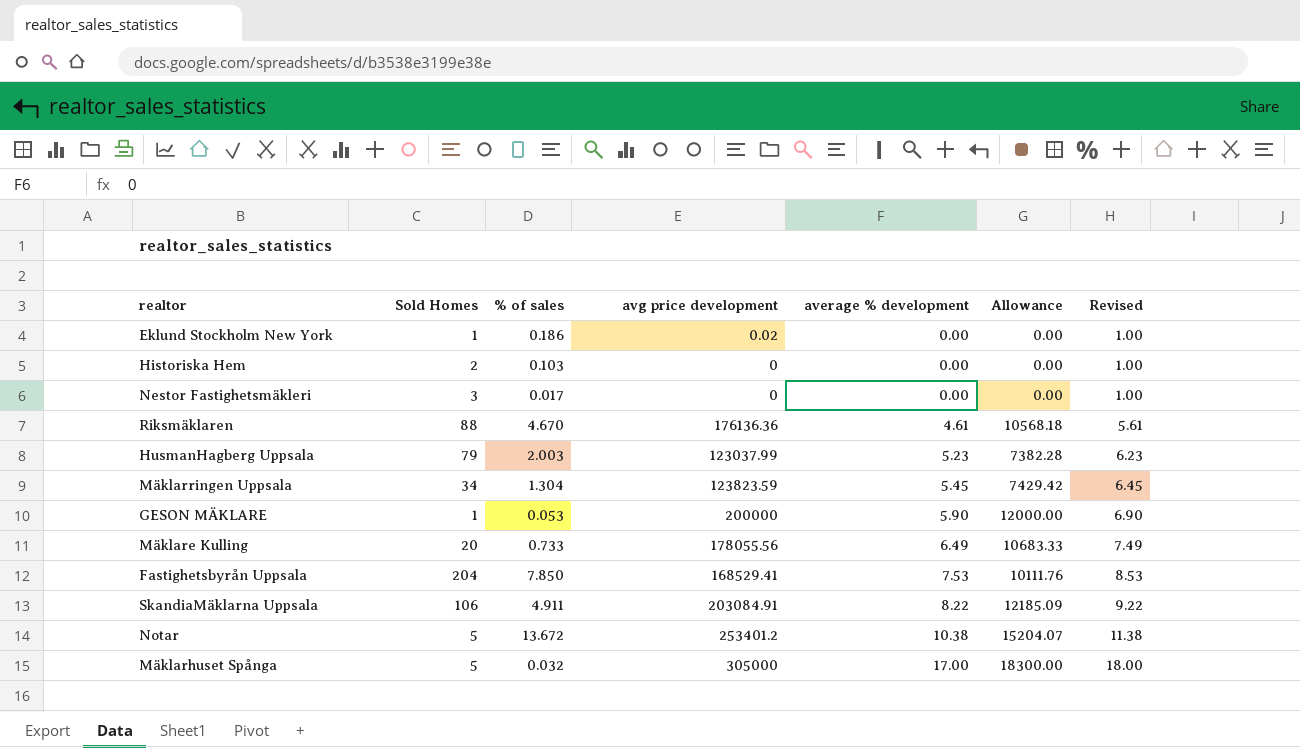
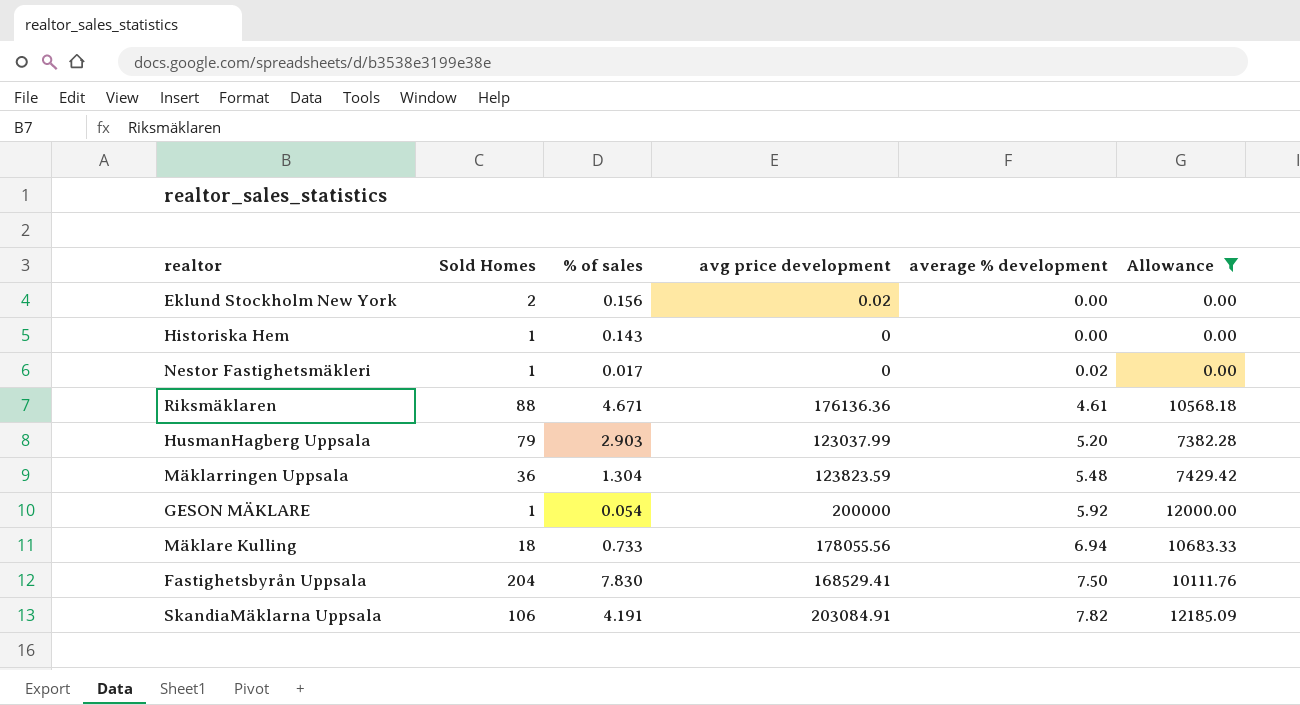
filter: none -> Allowance <= 12185.09
column Revised | formula: [average % development] + 1 -> none
Eklund Stockholm New York | Sold Homes: 1 -> 2
Eklund Stockholm New York | % of sales: 0.186 -> 0.156
Historiska Hem | Sold Homes: 2 -> 1
Historiska Hem | % of sales: 0.103 -> 0.143
Nestor Fastighetsmäkleri | Sold Homes: 3 -> 1
Nestor Fastighetsmäkleri | average % development: 0.00 -> 0.02
Riksmäklaren | % of sales: 4.670 -> 4.671
HusmanHagberg Uppsala | % of sales: 2.003 -> 2.903
HusmanHagberg Uppsala | average % development: 5.23 -> 5.20
Mäklarringen Uppsala | Sold Homes: 34 -> 36
Mäklarringen Uppsala | average % development: 5.45 -> 5.48
GESON MÄKLARE | % of sales: 0.053 -> 0.054
GESON MÄKLARE | average % development: 5.90 -> 5.92
Mäklare Kulling | Sold Homes: 20 -> 18
Mäklare Kulling | average % development: 6.49 -> 6.94
Fastighetsbyrån Uppsala | % of sales: 7.850 -> 7.830
Fastighetsbyrån Uppsala | average % development: 7.53 -> 7.50
SkandiaMäklarna Uppsala | % of sales: 4.911 -> 4.191
SkandiaMäklarna Uppsala | average % development: 8.22 -> 7.82

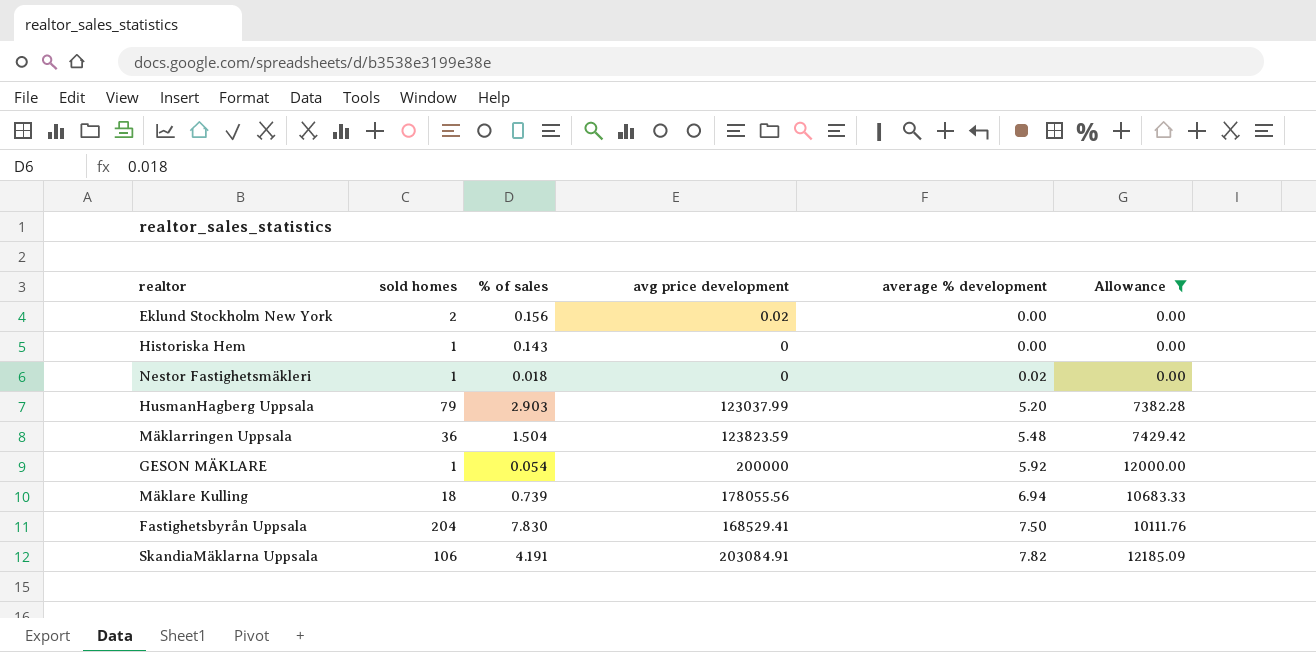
column name: Sold Homes -> sold homes
row Riksmäklaren: 88 | 4.671 | 176136.36 | 4.61 | 10568.18 -> none
Nestor Fastighetsmäkleri | % of sales: 0.017 -> 0.018
Mäklarringen Uppsala | % of sales: 1.304 -> 1.504
Mäklare Kulling | % of sales: 0.733 -> 0.739

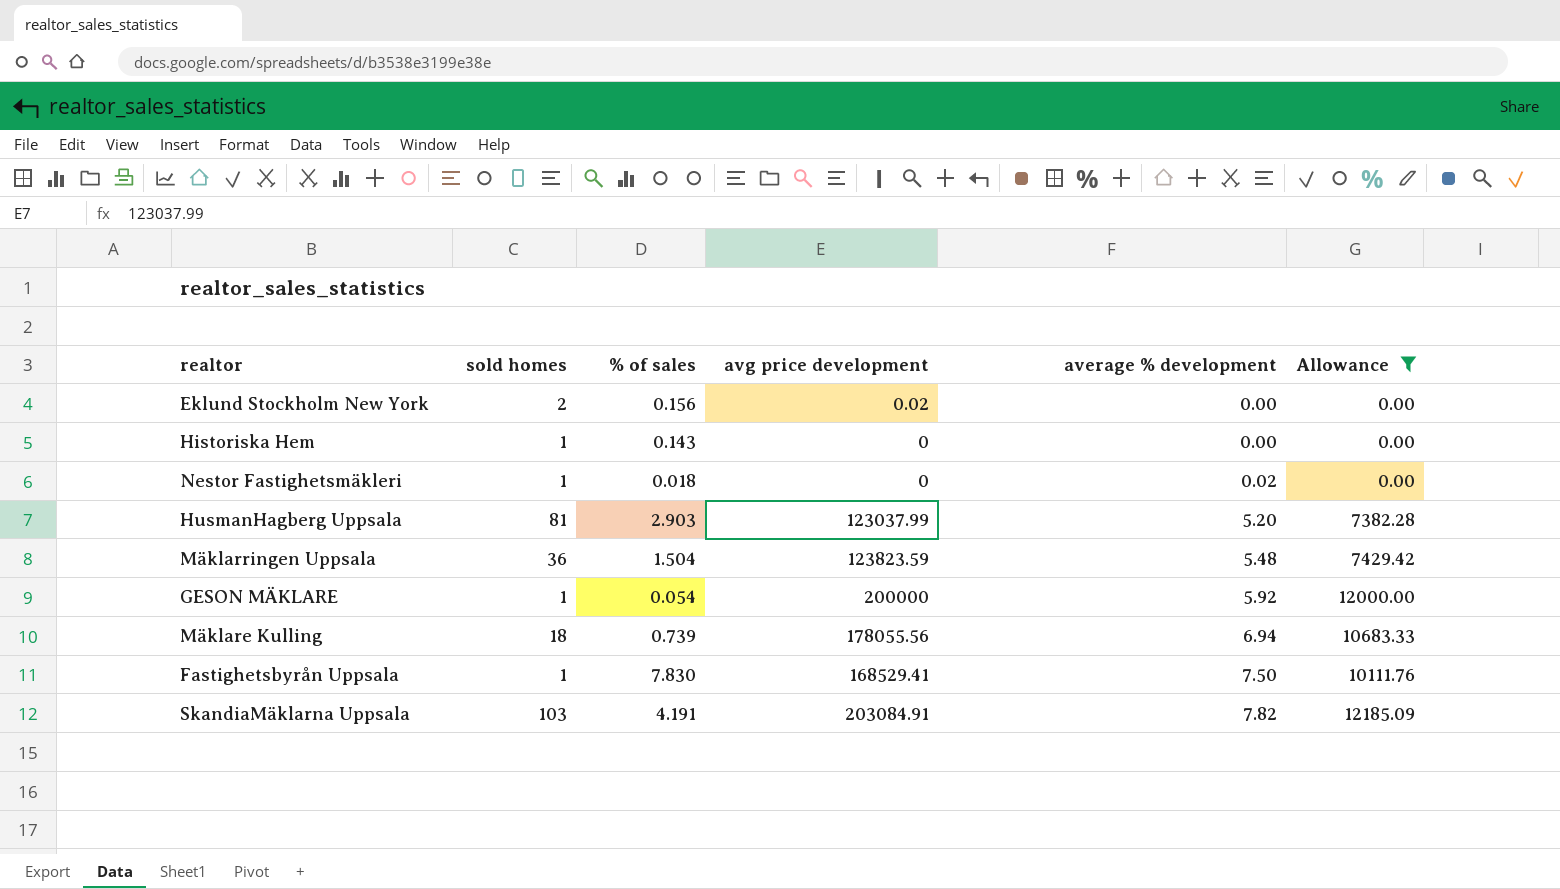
HusmanHagberg Uppsala | sold homes: 79 -> 81
Fastighetsbyrån Uppsala | sold homes: 204 -> 1
SkandiaMäklarna Uppsala | sold homes: 106 -> 103

